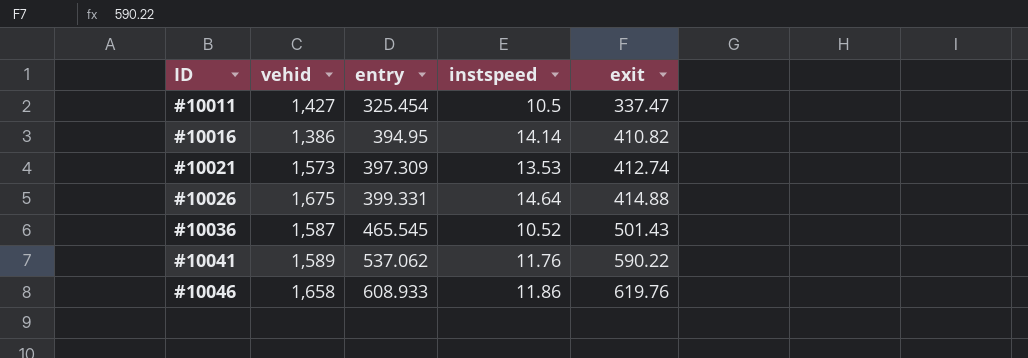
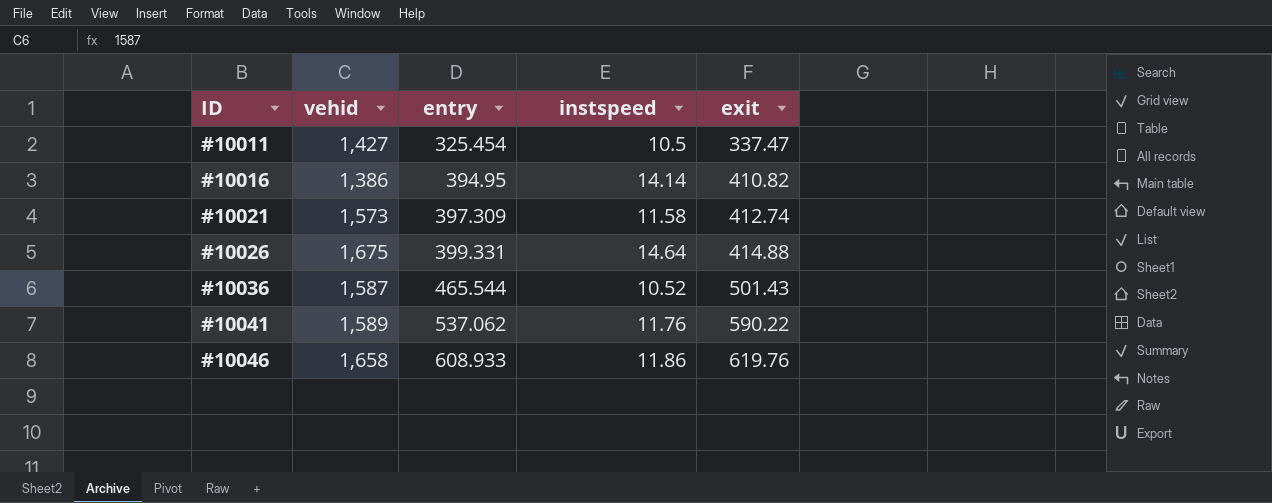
#10021 | instspeed: 13.53 -> 11.58
#10036 | entry: 465.545 -> 465.544

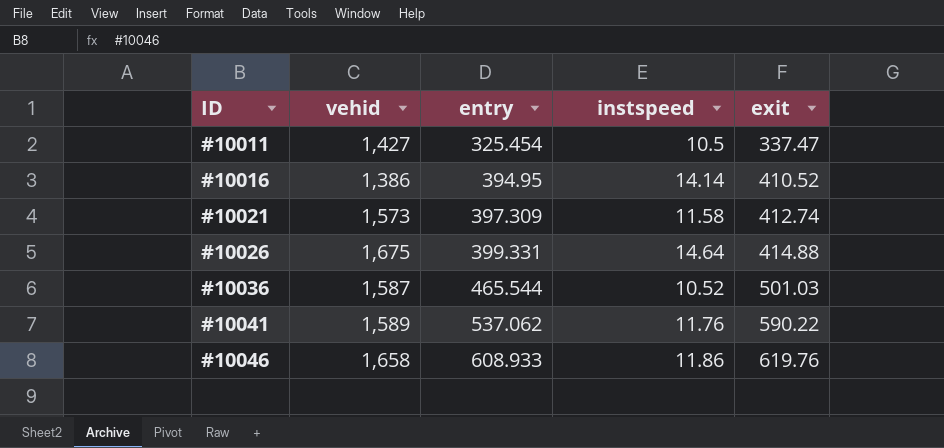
#10016 | exit: 410.82 -> 410.52
#10036 | exit: 501.43 -> 501.03

